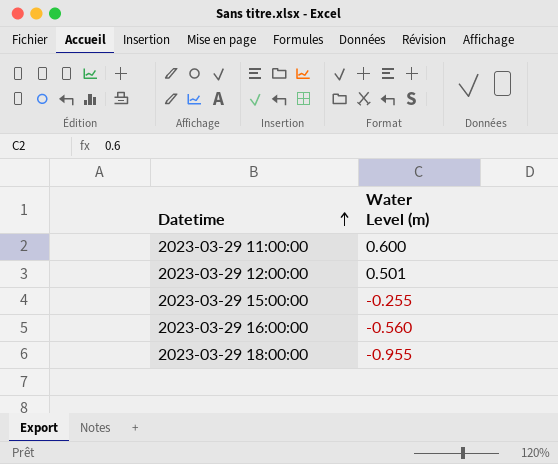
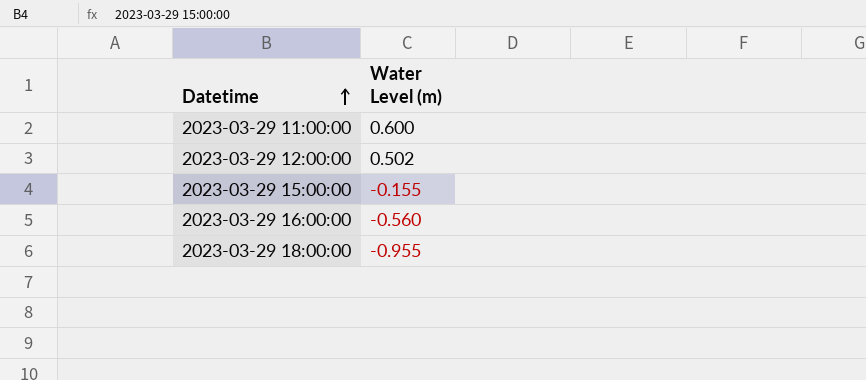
2023-03-29 12:00:00 | Water Level (m): 0.501 -> 0.502
2023-03-29 15:00:00 | Water Level (m): -0.255 -> -0.155

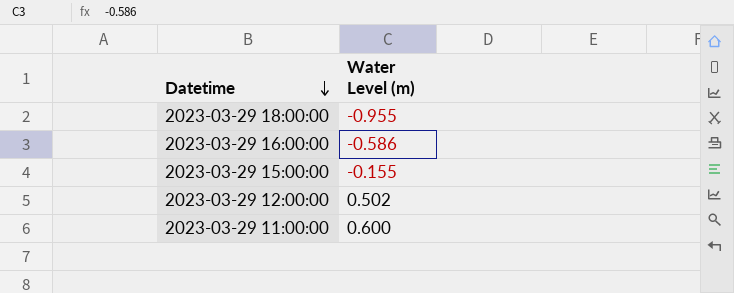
row order: Datetime ascending -> Datetime descending
2023-03-29 16:00:00 | Water Level (m): -0.560 -> -0.586

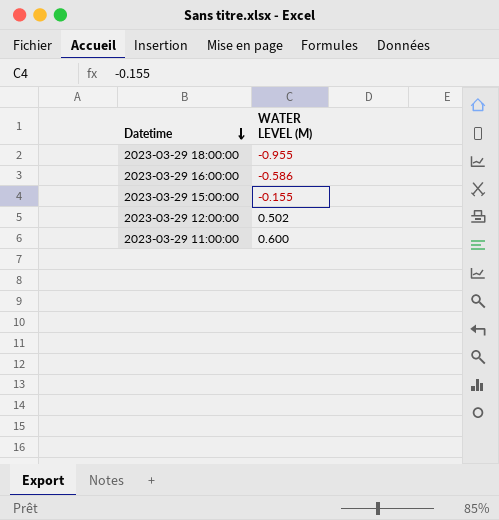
column name: Water Level (m) -> WATER LEVEL (M)

